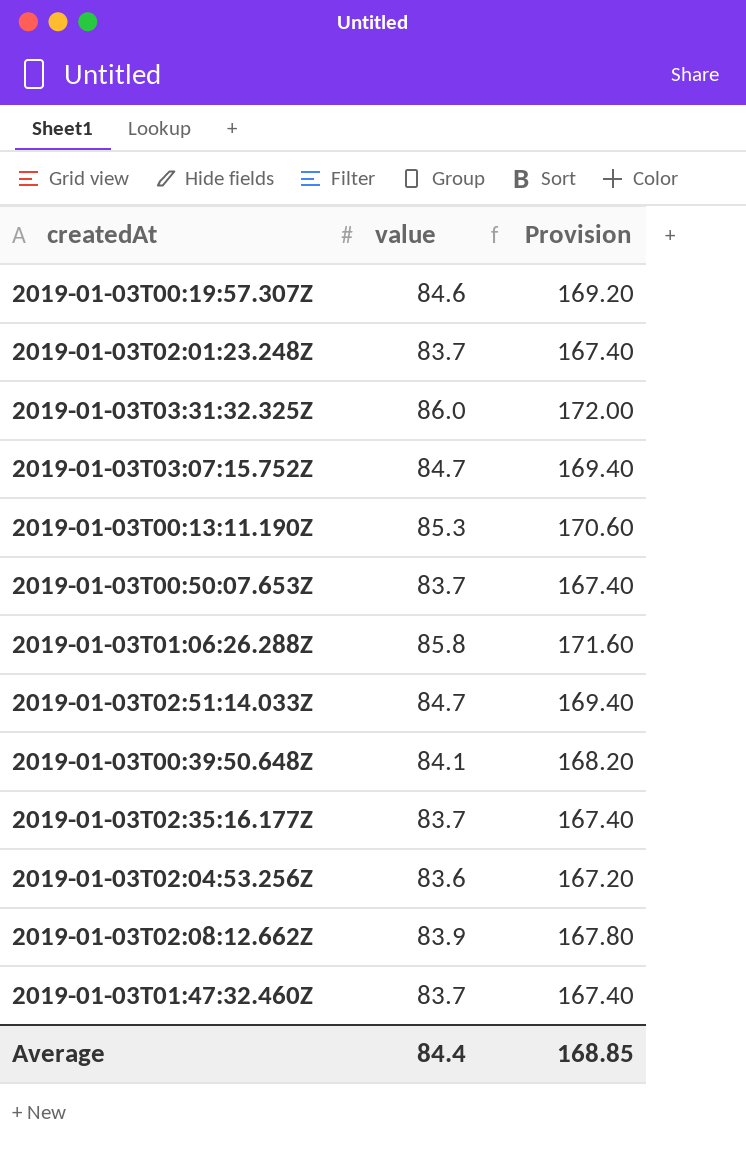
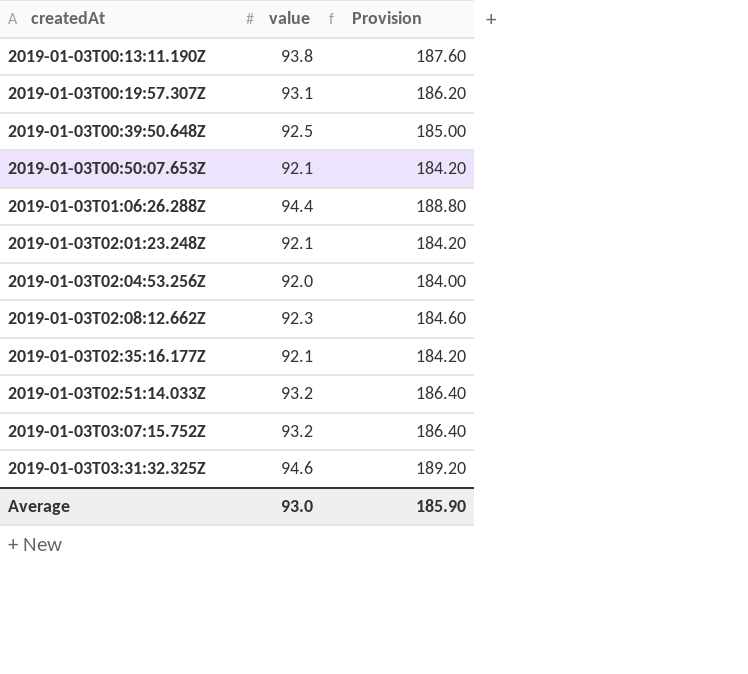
row order: none -> createdAt ascending
row 2019-01-03T01:47:32.460Z: 83.7 | 167.40 -> none
2019-01-03T00:13:11.190Z | value: 85.3 -> 93.8
2019-01-03T00:13:11.190Z | Provision: 170.60 -> 187.60
2019-01-03T00:19:57.307Z | value: 84.6 -> 93.1
2019-01-03T00:19:57.307Z | Provision: 169.20 -> 186.20
2019-01-03T00:39:50.648Z | value: 84.1 -> 92.5
2019-01-03T00:39:50.648Z | Provision: 168.20 -> 185.00
2019-01-03T00:50:07.653Z | value: 83.7 -> 92.1
2019-01-03T00:50:07.653Z | Provision: 167.40 -> 184.20
2019-01-03T01:06:26.288Z | value: 85.8 -> 94.4
2019-01-03T01:06:26.288Z | Provision: 171.60 -> 188.80
2019-01-03T02:01:23.248Z | value: 83.7 -> 92.1
2019-01-03T02:01:23.248Z | Provision: 167.40 -> 184.20
2019-01-03T02:04:53.256Z | value: 83.6 -> 92.0
2019-01-03T02:04:53.256Z | Provision: 167.20 -> 184.00
2019-01-03T02:08:12.662Z | value: 83.9 -> 92.3
2019-01-03T02:08:12.662Z | Provision: 167.80 -> 184.60
2019-01-03T02:35:16.177Z | value: 83.7 -> 92.1
2019-01-03T02:35:16.177Z | Provision: 167.40 -> 184.20
2019-01-03T02:51:14.033Z | value: 84.7 -> 93.2
2019-01-03T02:51:14.033Z | Provision: 169.40 -> 186.40
2019-01-03T03:07:15.752Z | value: 84.7 -> 93.2
2019-01-03T03:07:15.752Z | Provision: 169.40 -> 186.40
2019-01-03T03:31:32.325Z | value: 86.0 -> 94.6
2019-01-03T03:31:32.325Z | Provision: 172.00 -> 189.20
Average | value: 84.4 -> 93.0
Average | Provision: 168.85 -> 185.90

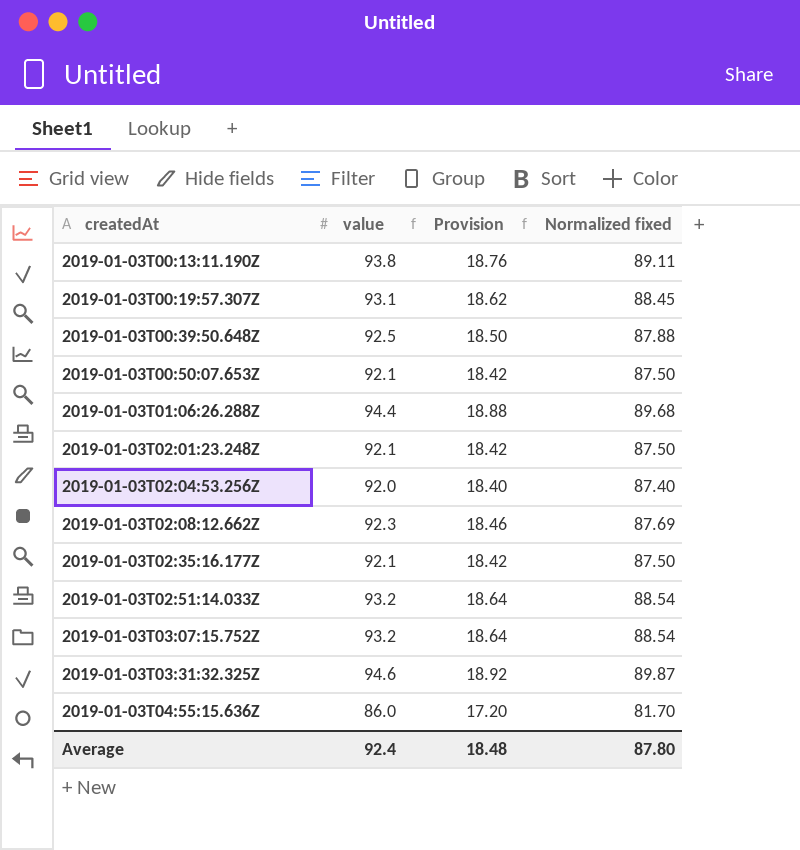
column Provision | formula: [value] * 2 -> [value] * 0.2
column Normalized fixed | formula: none -> [value] * 0.95
row 2019-01-03T04:55:15.636Z: none -> 86.0 | 17.20 | 81.70
Average | value: 93.0 -> 92.4
Average | Provision: 185.90 -> 18.48

